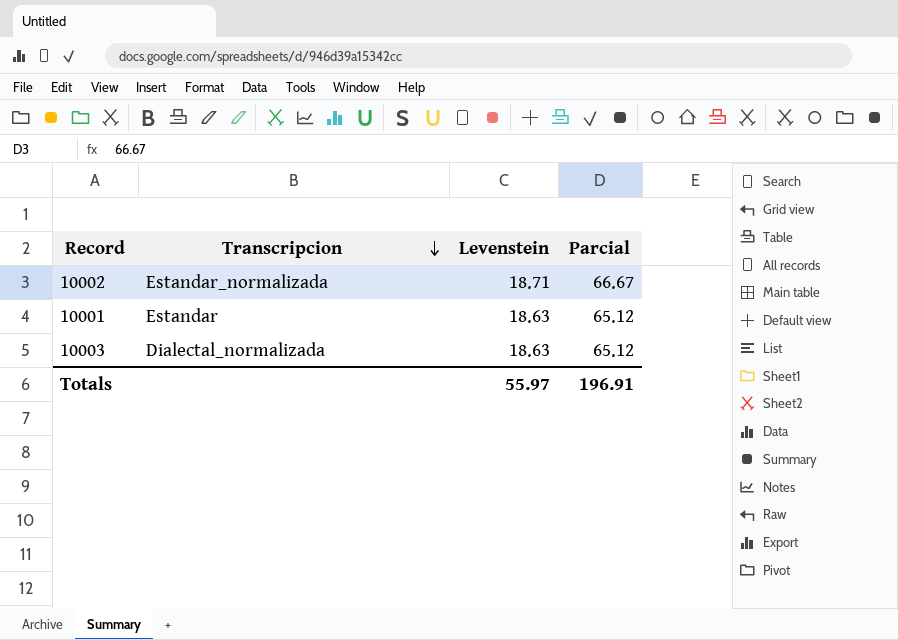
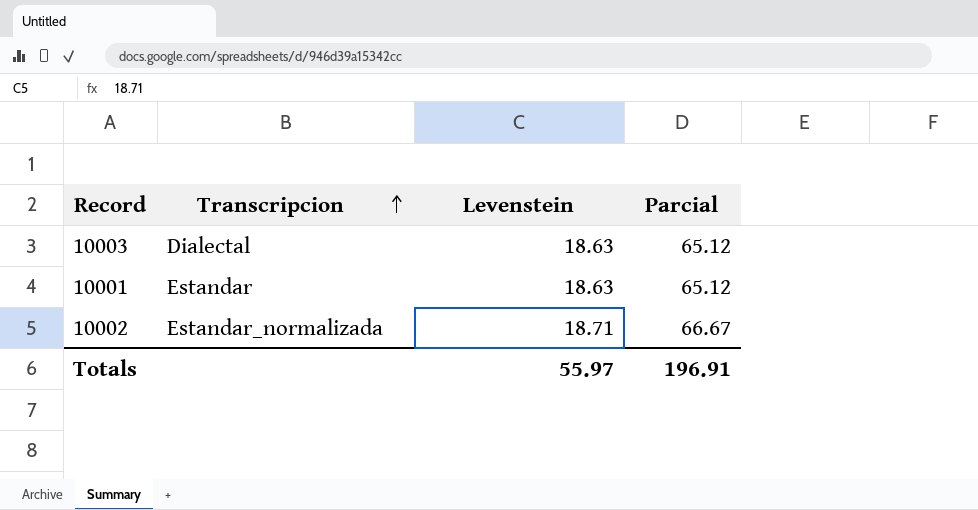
row order: Transcripcion descending -> Transcripcion ascending
10003 | Transcripcion: Dialectal_normalizada -> Dialectal

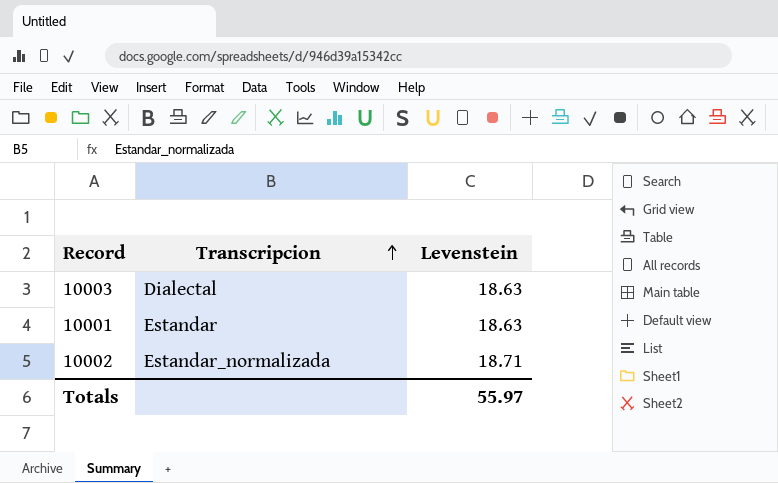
column Parcial | position: 4 -> none

